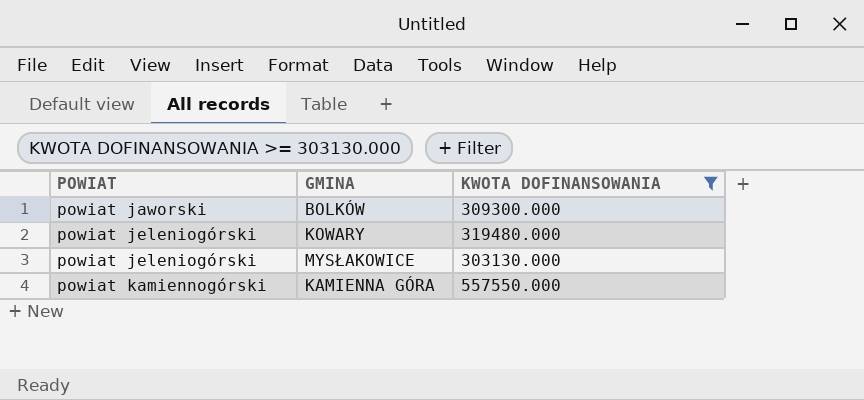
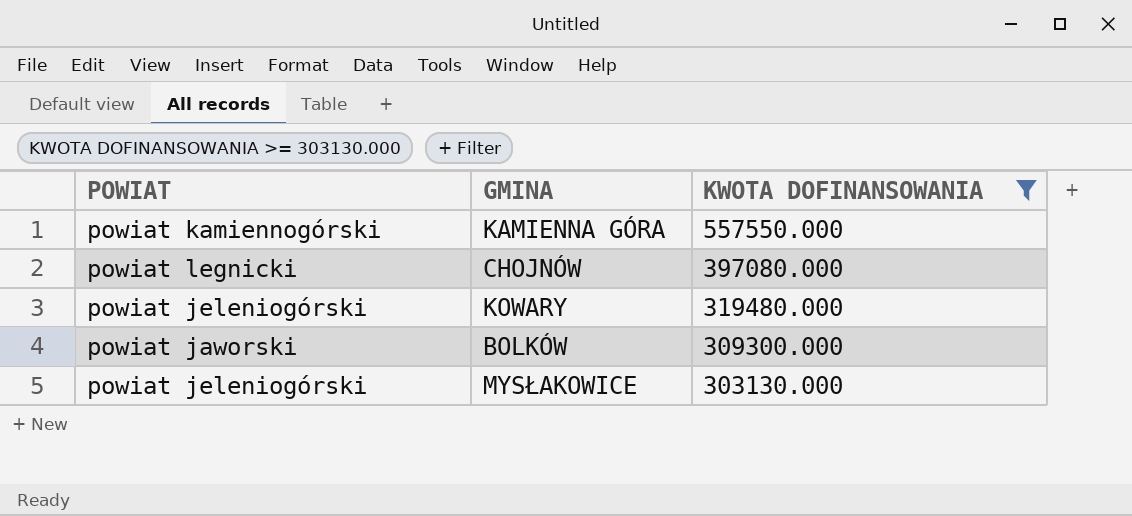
row order: POWIAT ascending -> KWOTA DOFINANSOWANIA descending
row CHOJNÓW: none -> powiat legnicki | 397080.000

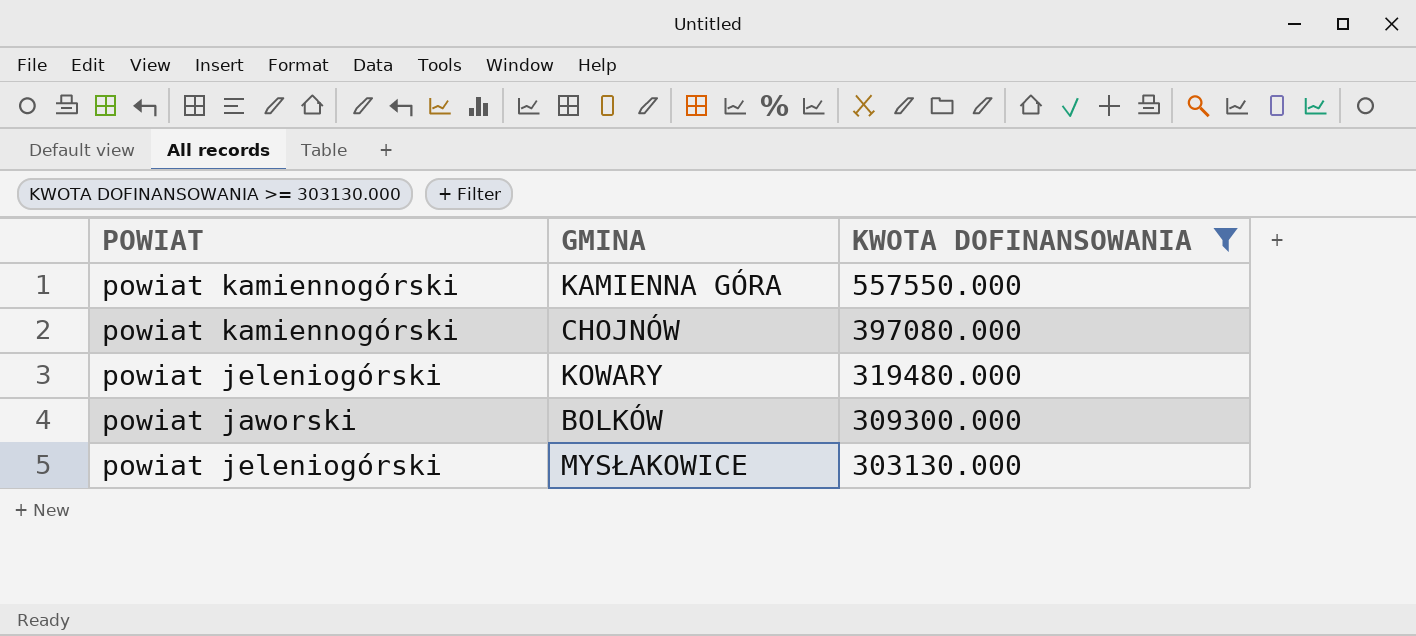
CHOJNÓW | POWIAT: powiat legnicki -> powiat kamiennogórski

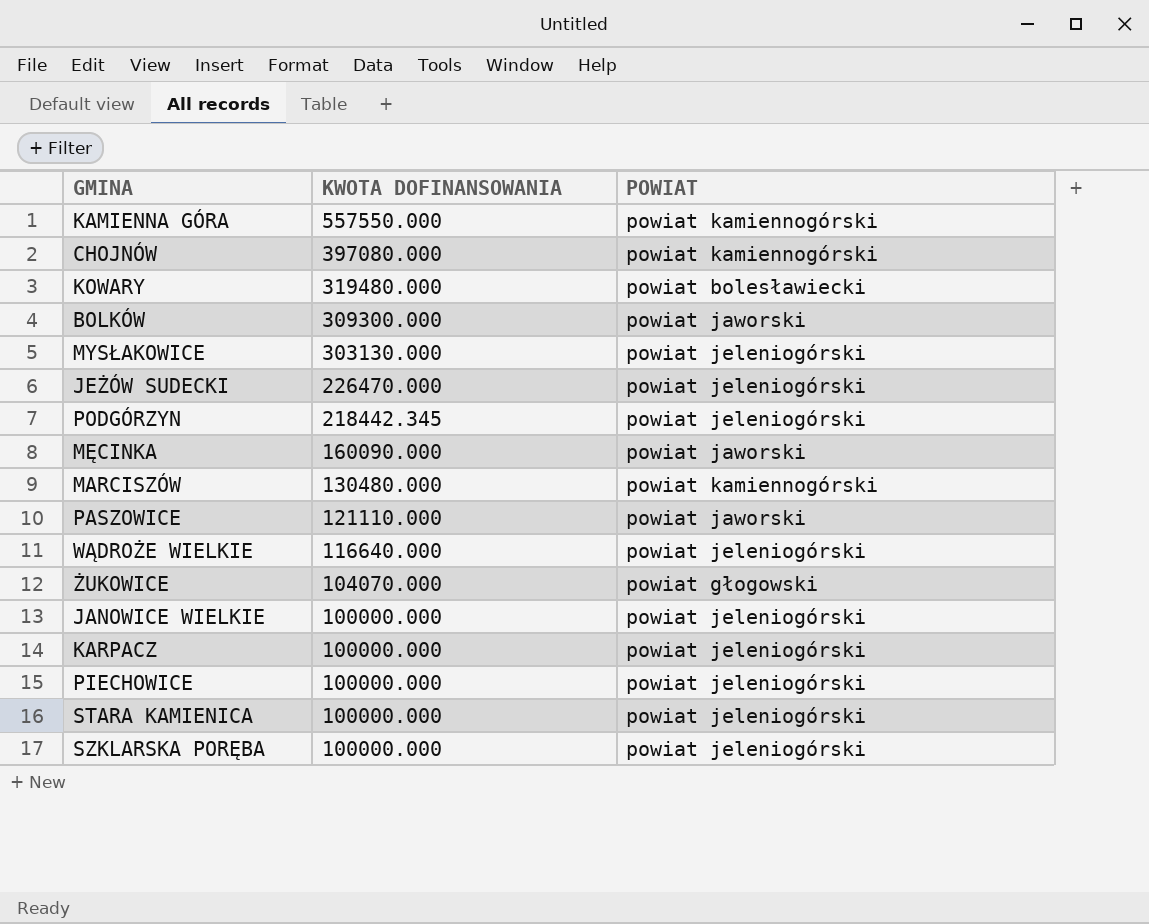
filter: KWOTA DOFINANSOWANIA >= 303130.000 -> none
column POWIAT | position: 1 -> 3
KOWARY | POWIAT: powiat jeleniogórski -> powiat bolesławiecki

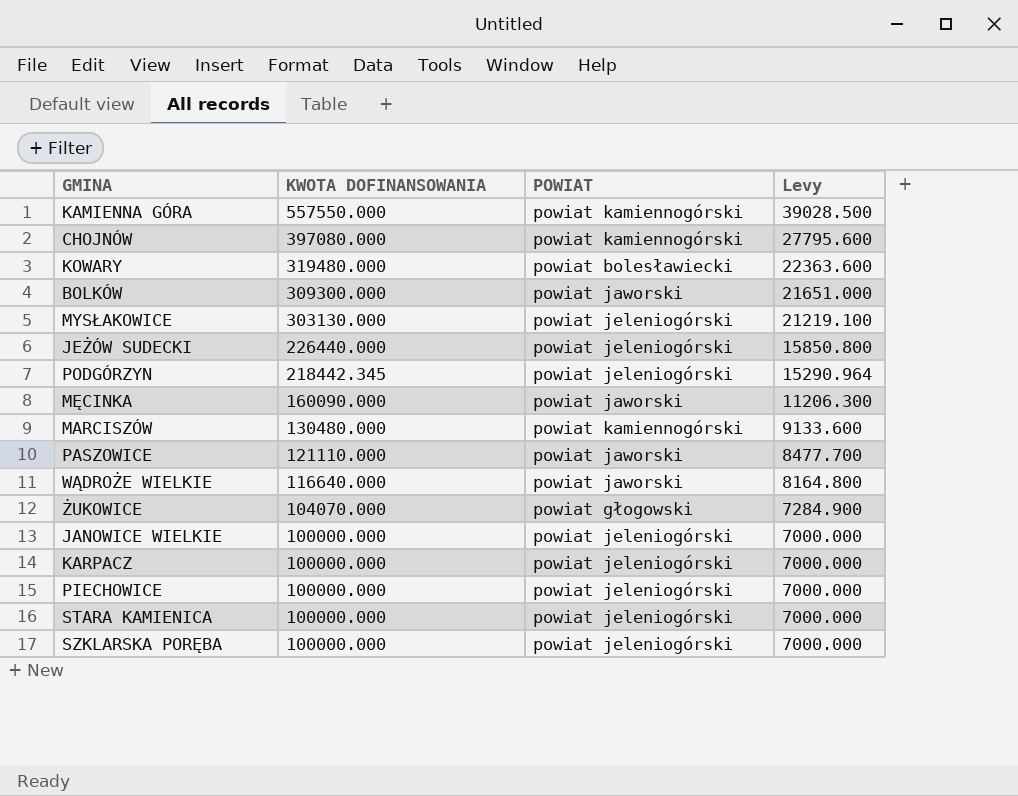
column Levy | formula: none -> [KWOTA DOFINANSOWANIA] * 0.07
JEŻÓW SUDECKI | KWOTA DOFINANSOWANIA: 226470.000 -> 226440.000
WĄDROŻE WIELKIE | POWIAT: powiat jeleniogórski -> powiat jaworski

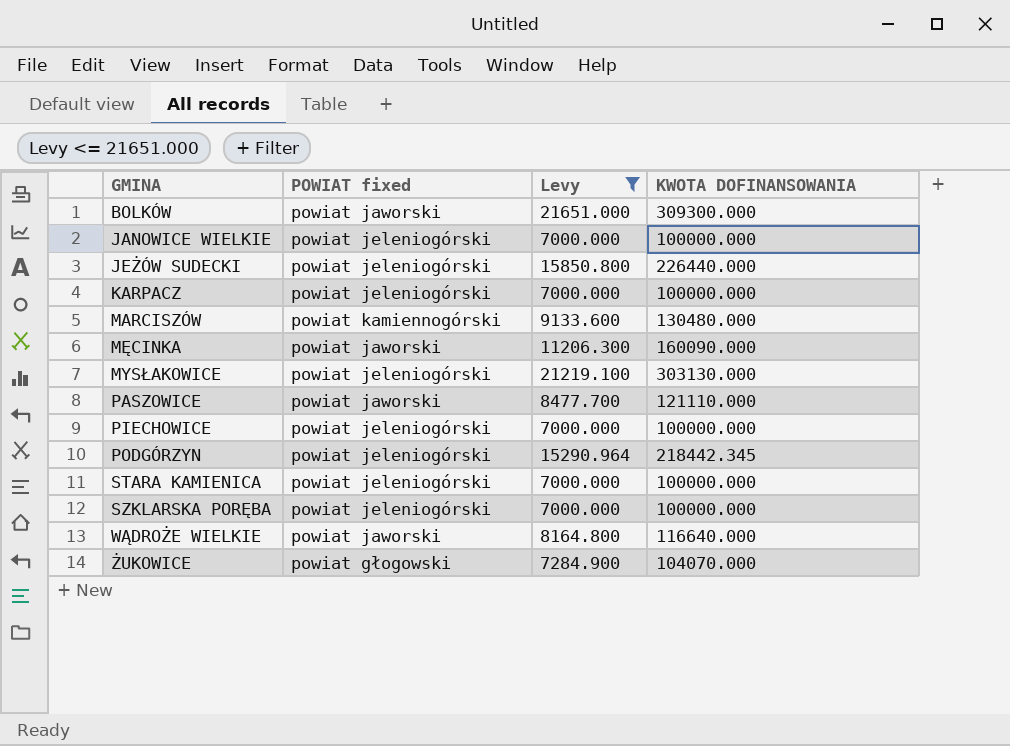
filter: none -> Levy <= 21651.000
row order: KWOTA DOFINANSOWANIA descending -> GMINA ascending
column name: POWIAT -> POWIAT fixed
column KWOTA DOFINANSOWANIA | position: 2 -> 4

